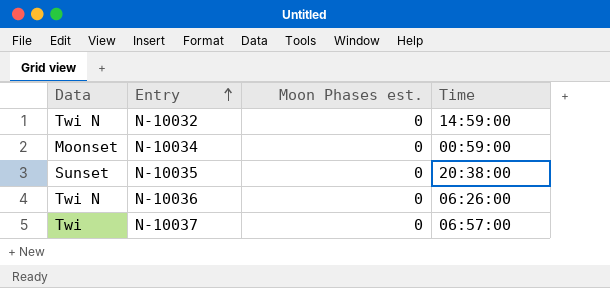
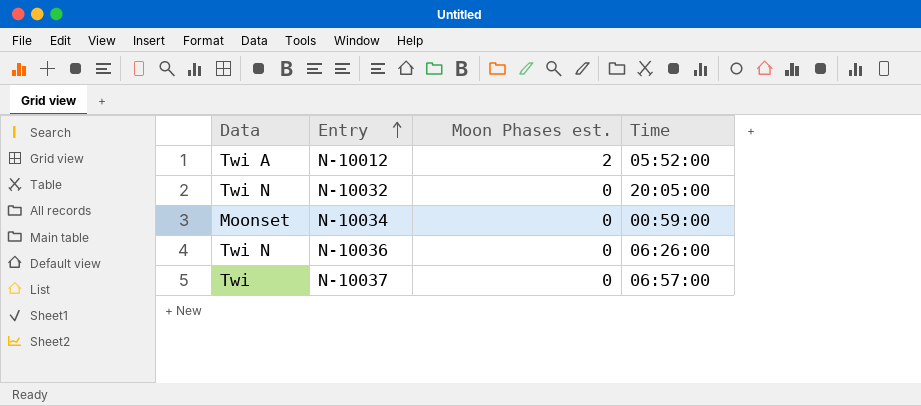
row N-10035: Sunset | 0 | 20:38:00 -> none
row N-10012: none -> Twi A | 2 | 05:52:00
N-10032 | Time: 14:59:00 -> 20:05:00

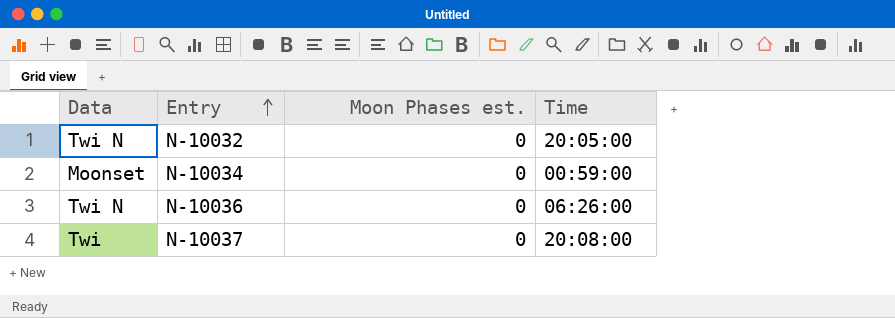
row N-10012: Twi A | 2 | 05:52:00 -> none
N-10037 | Time: 06:57:00 -> 20:08:00

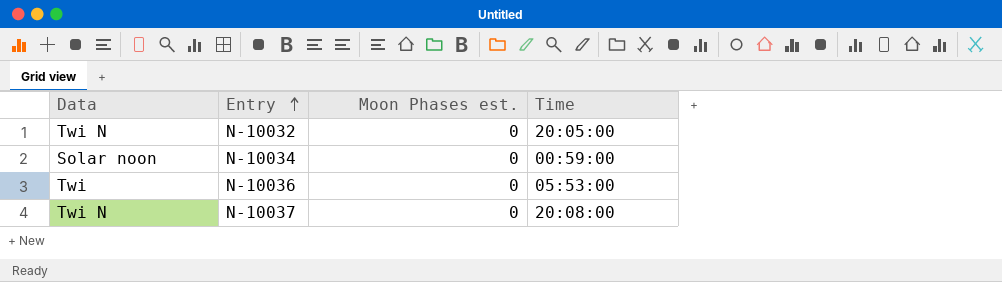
N-10034 | Data: Moonset -> Solar noon
N-10036 | Data: Twi N -> Twi
N-10036 | Time: 06:26:00 -> 05:53:00
N-10037 | Data: Twi -> Twi N

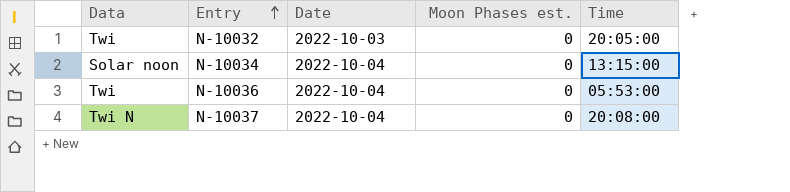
column Date | position: none -> 3
N-10032 | Data: Twi N -> Twi
N-10034 | Time: 00:59:00 -> 13:15:00

